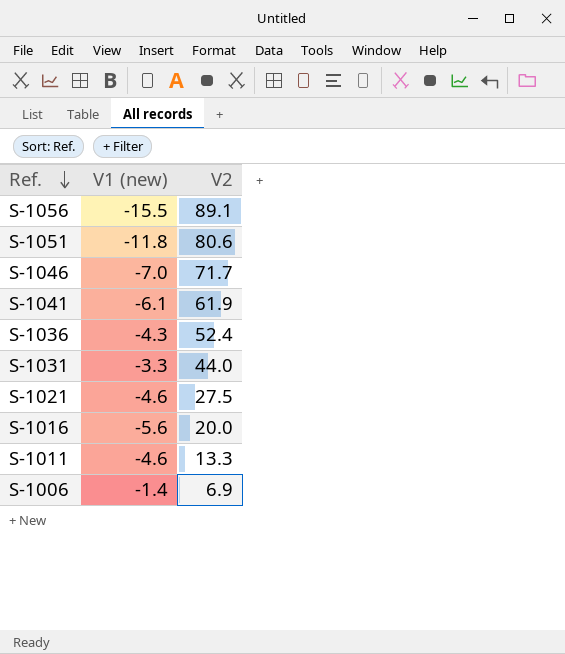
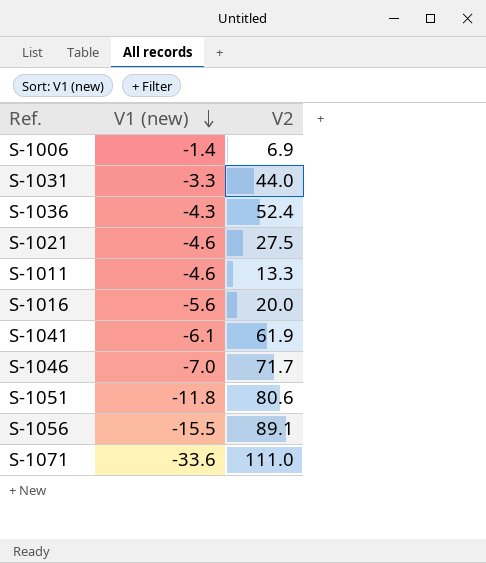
row order: Ref. descending -> V1 (new) descending
row S-1071: none -> -33.6 | 111.0

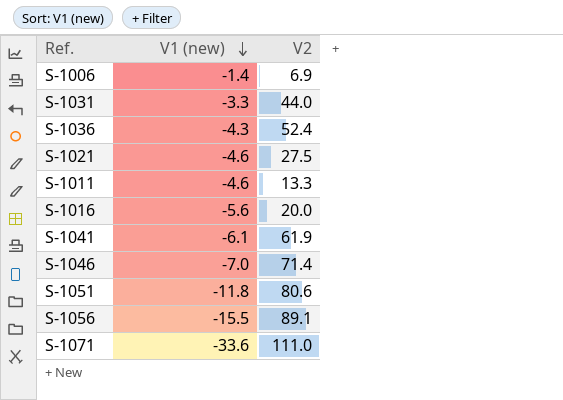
S-1046 | V2: 71.7 -> 71.4

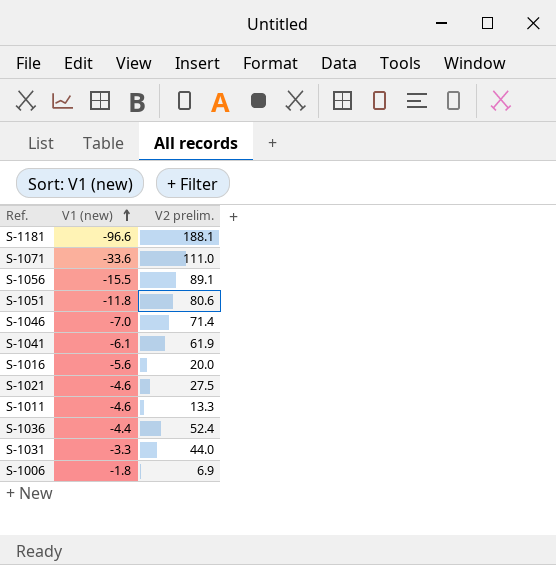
row order: V1 (new) descending -> V1 (new) ascending
column name: V2 -> V2 prelim.
row S-1181: none -> -96.6 | 188.1
S-1036 | V1 (new): -4.3 -> -4.4
S-1006 | V1 (new): -1.4 -> -1.8

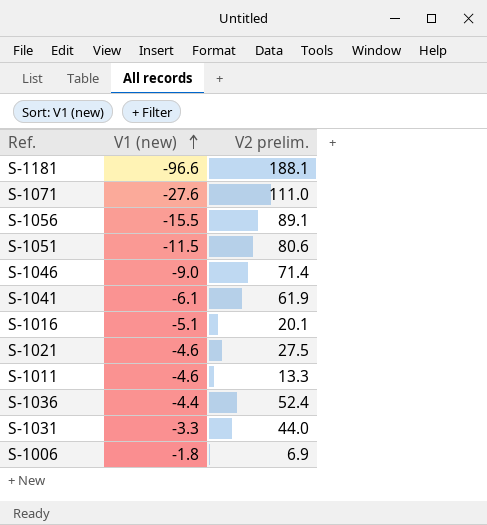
S-1071 | V1 (new): -33.6 -> -27.6
S-1051 | V1 (new): -11.8 -> -11.5
S-1046 | V1 (new): -7.0 -> -9.0
S-1016 | V1 (new): -5.6 -> -5.1
S-1016 | V2 prelim.: 20.0 -> 20.1

